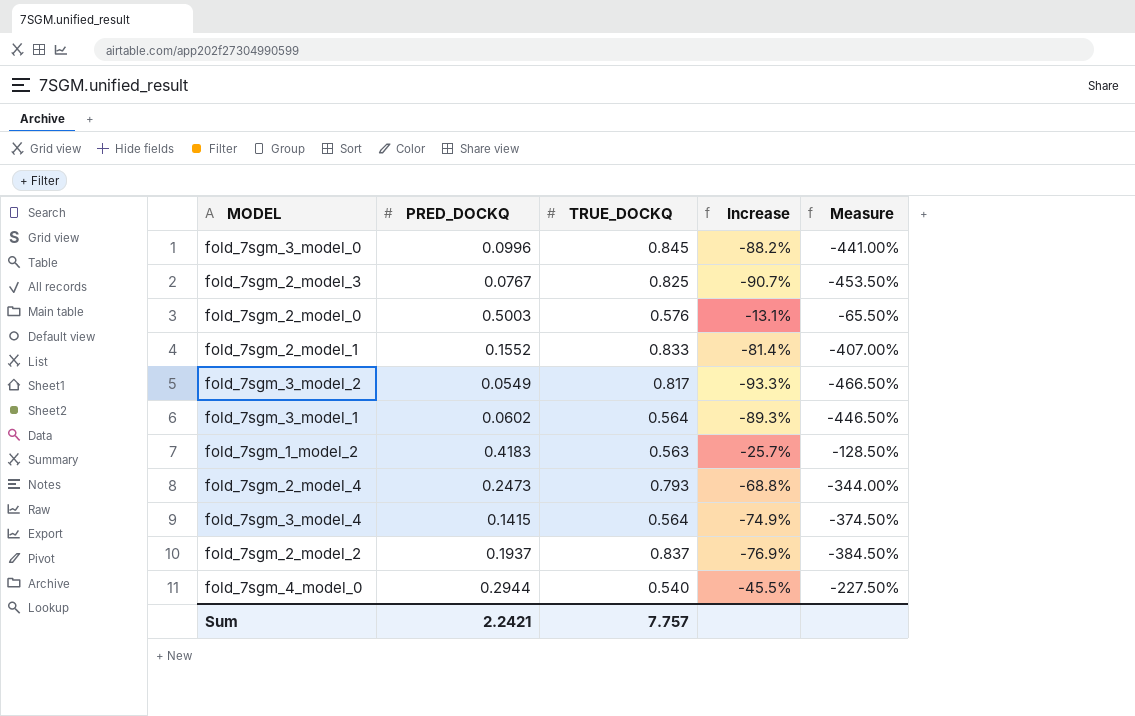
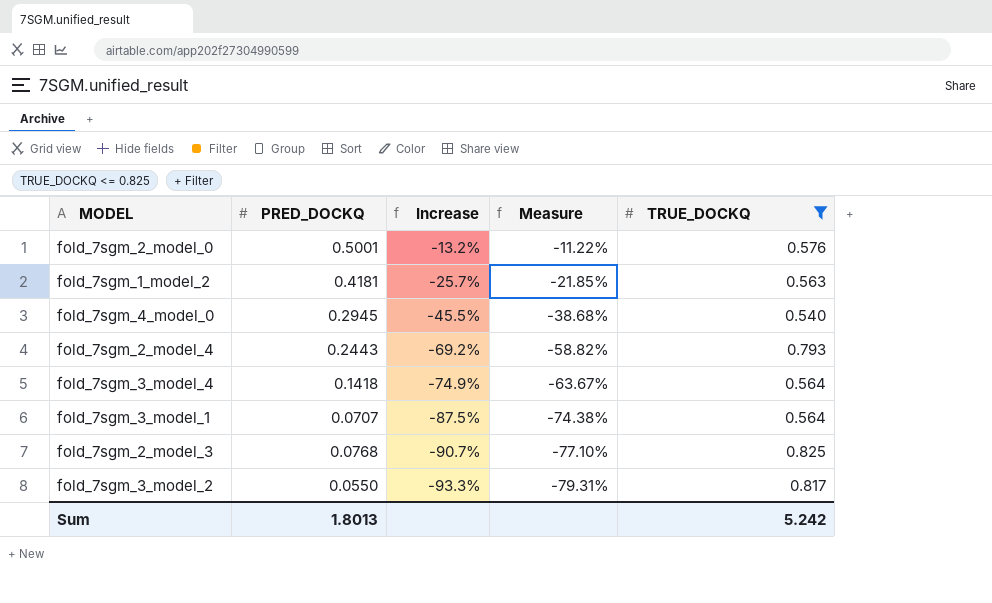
filter: none -> TRUE_DOCKQ <= 0.825
row order: none -> Increase descending
column Measure | formula: [Increase] * 5 -> [Increase] * 0.85
column TRUE_DOCKQ | position: 3 -> 5
fold_7sgm_2_model_0 | PRED_DOCKQ: 0.5003 -> 0.5001
fold_7sgm_2_model_0 | Increase: -13.1% -> -13.2%
fold_7sgm_1_model_2 | PRED_DOCKQ: 0.4183 -> 0.4181
fold_7sgm_4_model_0 | PRED_DOCKQ: 0.2944 -> 0.2945
fold_7sgm_2_model_4 | PRED_DOCKQ: 0.2473 -> 0.2443
fold_7sgm_2_model_4 | Increase: -68.8% -> -69.2%
fold_7sgm_3_model_4 | PRED_DOCKQ: 0.1415 -> 0.1418
fold_7sgm_3_model_1 | PRED_DOCKQ: 0.0602 -> 0.0707
fold_7sgm_3_model_1 | Increase: -89.3% -> -87.5%
fold_7sgm_2_model_3 | PRED_DOCKQ: 0.0767 -> 0.0768
fold_7sgm_3_model_2 | PRED_DOCKQ: 0.0549 -> 0.0550
Sum | PRED_DOCKQ: 2.2421 -> 1.8013
Sum | TRUE_DOCKQ: 7.757 -> 5.242

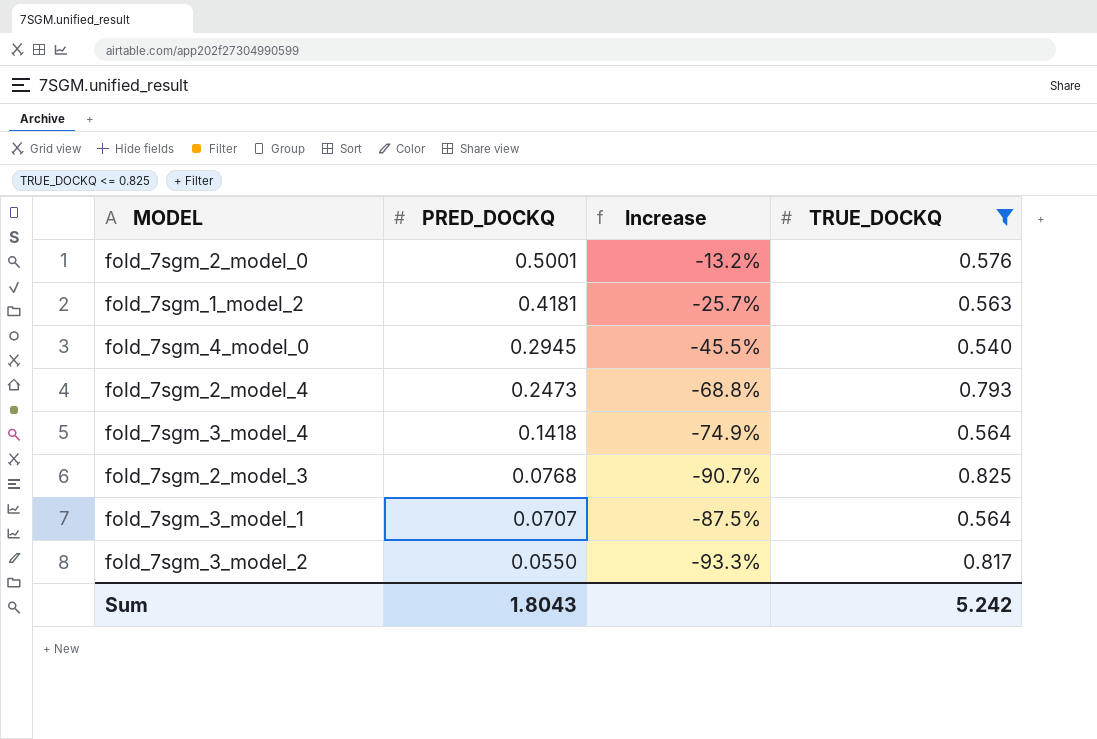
row order: Increase descending -> PRED_DOCKQ descending
column Measure | formula: [Increase] * 0.85 -> none
fold_7sgm_2_model_4 | PRED_DOCKQ: 0.2443 -> 0.2473
fold_7sgm_2_model_4 | Increase: -69.2% -> -68.8%
Sum | PRED_DOCKQ: 1.8013 -> 1.8043

